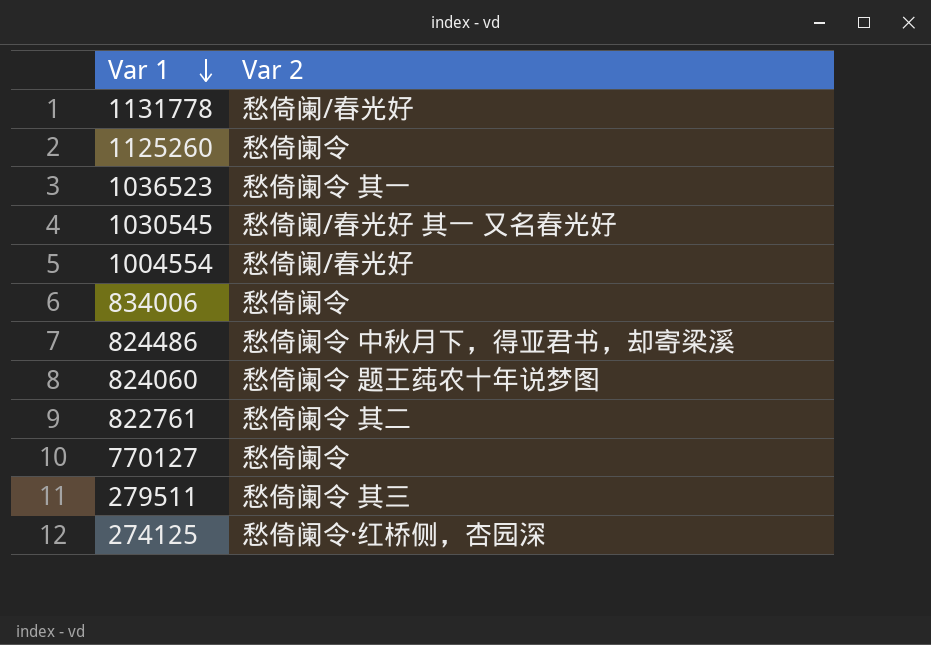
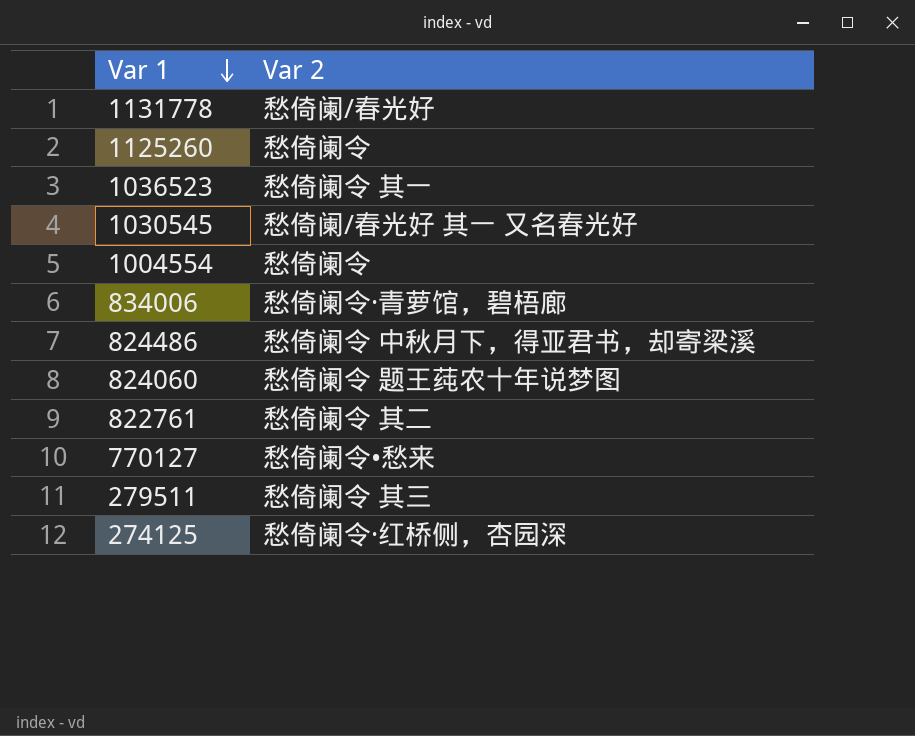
1004554 | Var 2: 愁倚阑/春光好 -> 愁倚阑令
834006 | Var 2: 愁倚阑令 -> 愁倚阑令·青萝馆，碧梧廊
770127 | Var 2: 愁倚阑令 -> 愁倚阑令•愁来

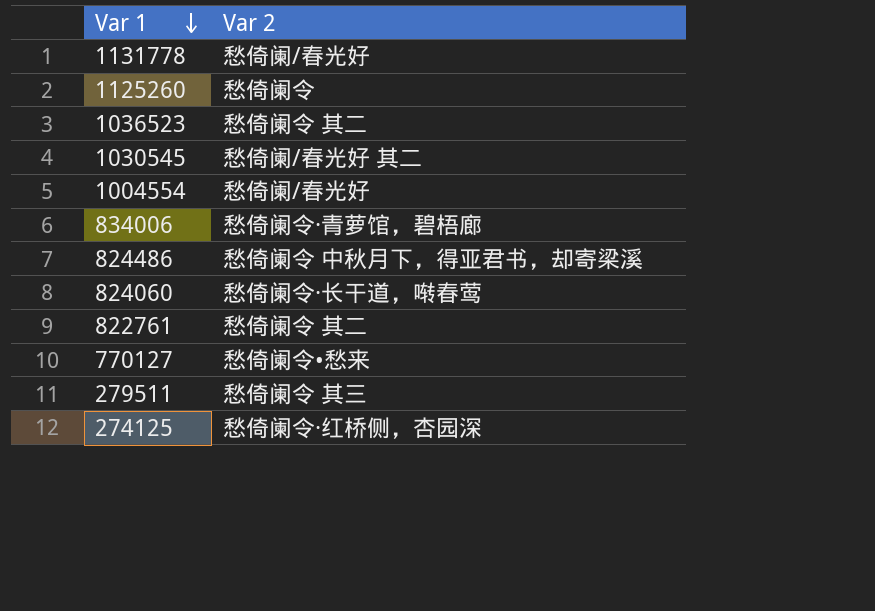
1036523 | Var 2: 愁倚阑令 其一 -> 愁倚阑令 其二
1030545 | Var 2: 愁倚阑/春光好 其一 又名春光好 -> 愁倚阑/春光好 其二
1004554 | Var 2: 愁倚阑令 -> 愁倚阑/春光好
824060 | Var 2: 愁倚阑令 题王莼农十年说梦图 -> 愁倚阑令·长干道，啭春莺

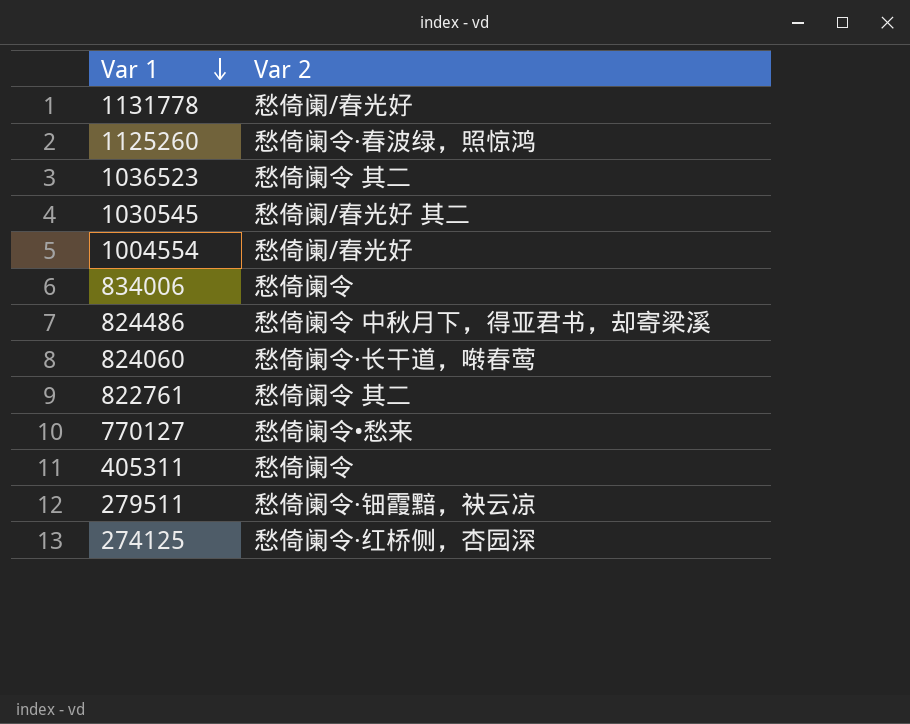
1125260 | Var 2: 愁倚阑令 -> 愁倚阑令·春波绿，照惊鸿
834006 | Var 2: 愁倚阑令·青萝馆，碧梧廊 -> 愁倚阑令
row 405311: none -> 愁倚阑令
279511 | Var 2: 愁倚阑令 其三 -> 愁倚阑令·钿霞黯，袂云凉

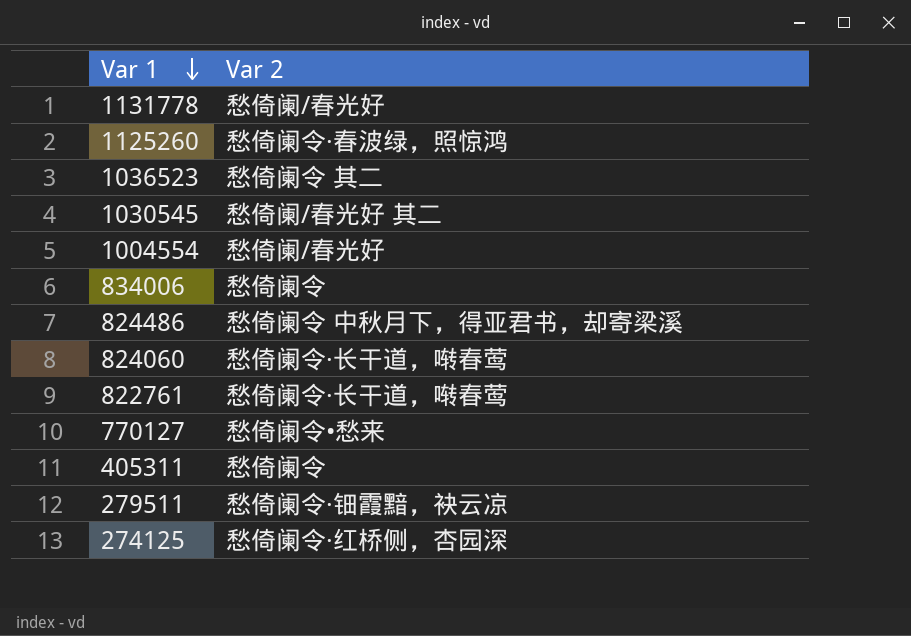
822761 | Var 2: 愁倚阑令 其二 -> 愁倚阑令·长干道，啭春莺

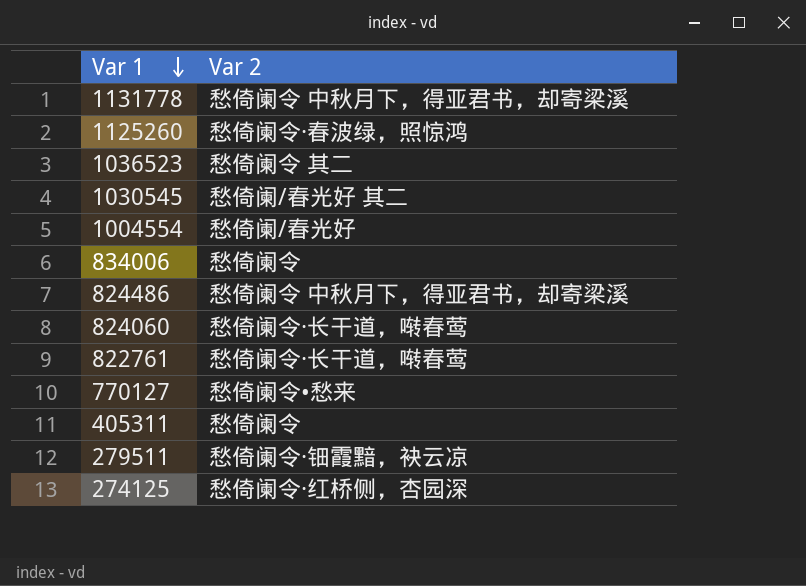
1131778 | Var 2: 愁倚阑/春光好 -> 愁倚阑令 中秋月下，得亚君书，却寄梁溪

